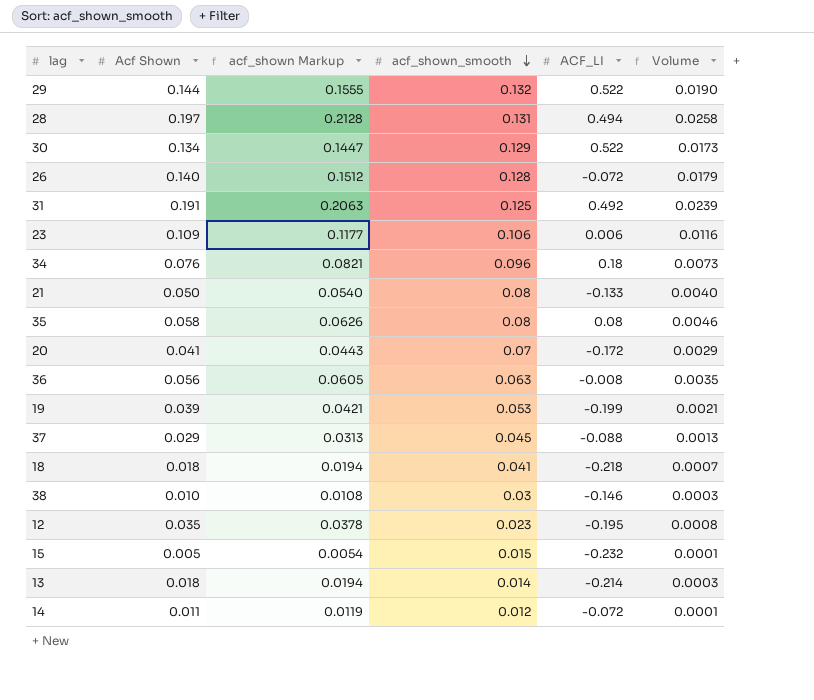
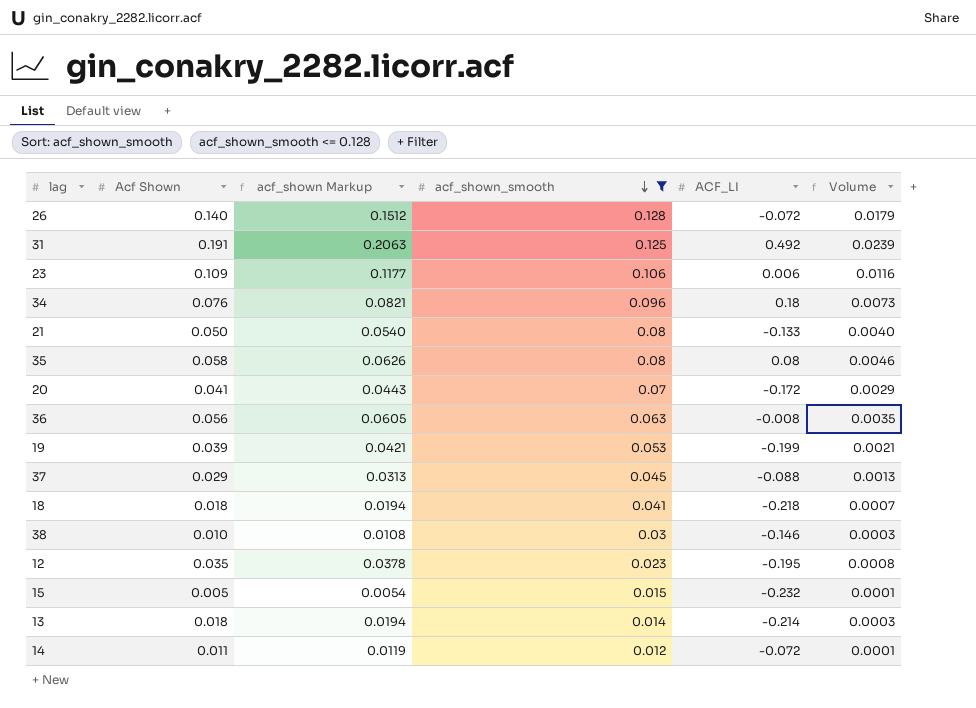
filter: none -> acf_shown_smooth <= 0.128

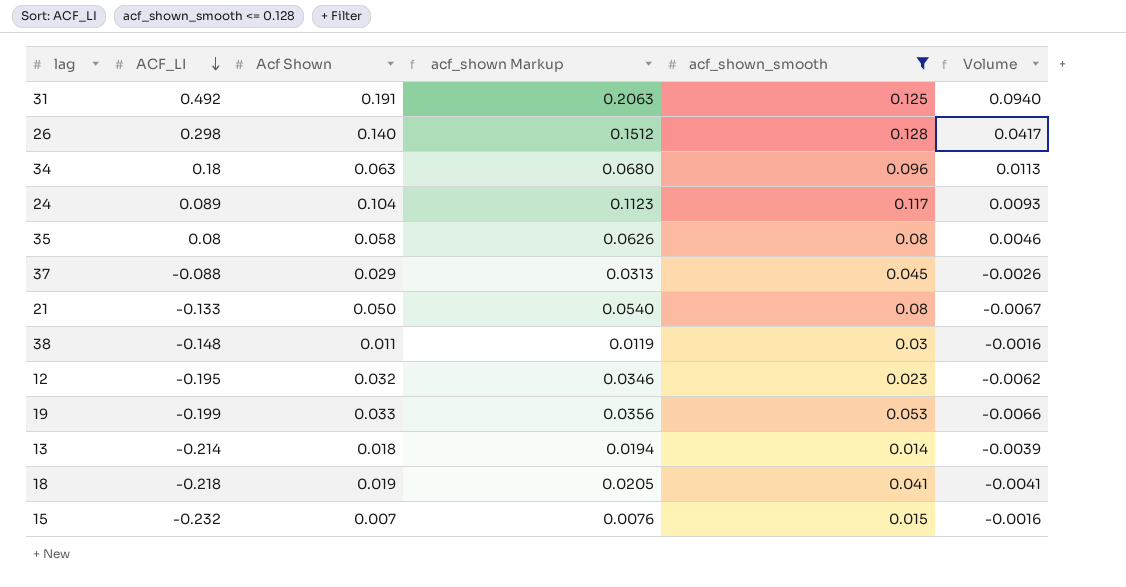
row order: acf_shown_smooth descending -> ACF_LI descending
column ACF_LI | position: 5 -> 2
column Volume | formula: [Acf Shown] * [acf_shown_smooth] -> [ACF_LI] * [Acf Shown]
row 23: 0.109 | 0.1177 | 0.106 | 0.006 | 0.0116 -> none
row 20: 0.041 | 0.0443 | 0.07 | -0.172 | 0.0029 -> none
row 36: 0.056 | 0.0605 | 0.063 | -0.008 | 0.0035 -> none
row 14: 0.011 | 0.0119 | 0.012 | -0.072 | 0.0001 -> none
26 | ACF_LI: -0.072 -> 0.298
34 | Acf Shown: 0.076 -> 0.063
34 | acf_shown Markup: 0.0821 -> 0.0680
row 24: none -> 0.089 | 0.104 | 0.1123 | 0.117 | 0.0093
38 | ACF_LI: -0.146 -> -0.148
38 | Acf Shown: 0.010 -> 0.011
38 | acf_shown Markup: 0.0108 -> 0.0119
12 | Acf Shown: 0.035 -> 0.032
12 | acf_shown Markup: 0.0378 -> 0.0346
19 | Acf Shown: 0.039 -> 0.033
19 | acf_shown Markup: 0.0421 -> 0.0356
18 | Acf Shown: 0.018 -> 0.019
18 | acf_shown Markup: 0.0194 -> 0.0205
15 | Acf Shown: 0.005 -> 0.007
15 | acf_shown Markup: 0.0054 -> 0.0076

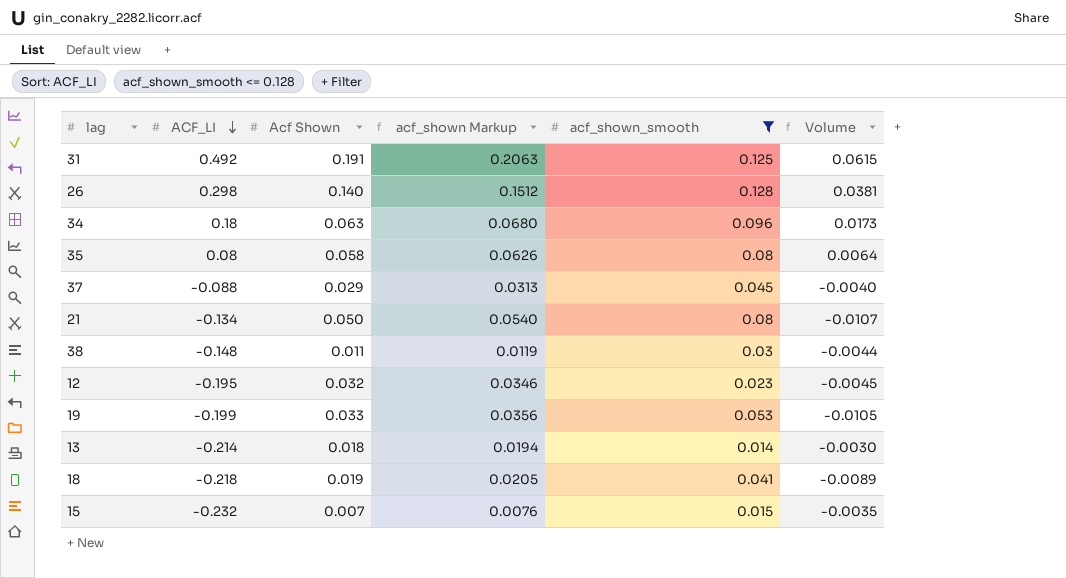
column Volume | formula: [ACF_LI] * [Acf Shown] -> [ACF_LI] * [acf_shown_smooth]
row 24: 0.089 | 0.104 | 0.1123 | 0.117 | 0.0093 -> none
21 | ACF_LI: -0.133 -> -0.134

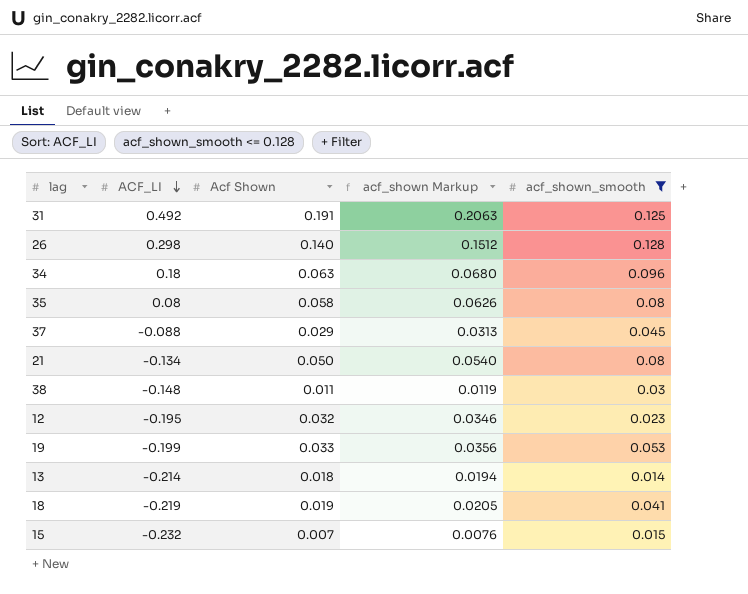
column Volume | formula: [ACF_LI] * [acf_shown_smooth] -> none
18 | ACF_LI: -0.218 -> -0.219

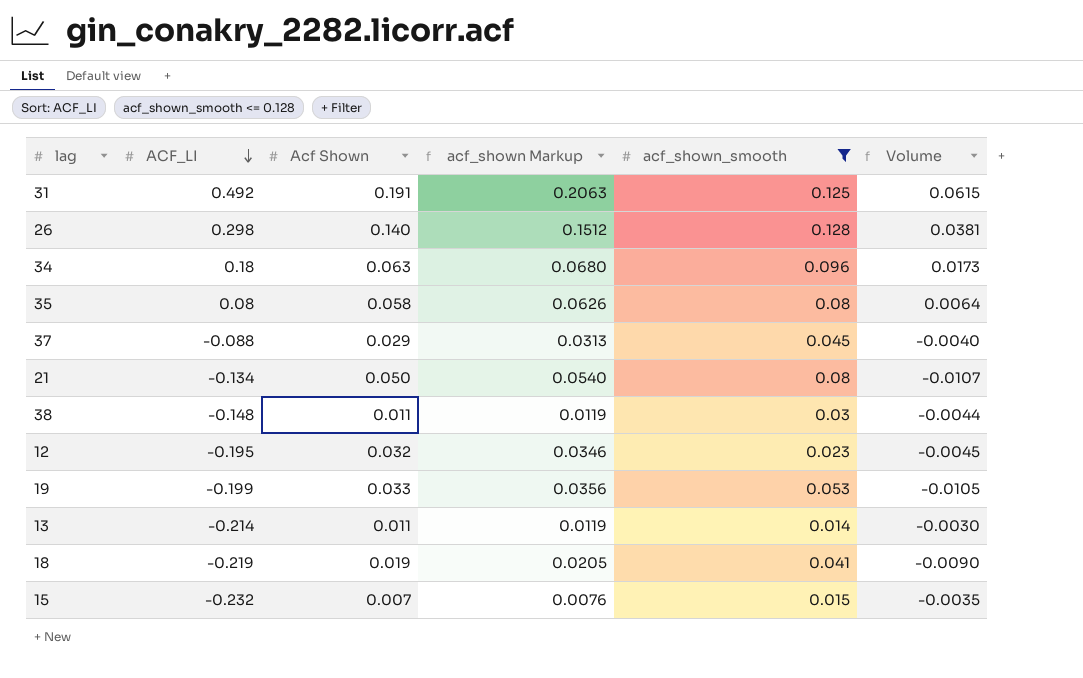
column Volume | formula: none -> [ACF_LI] * [acf_shown_smooth]
13 | Acf Shown: 0.018 -> 0.011
13 | acf_shown Markup: 0.0194 -> 0.0119

